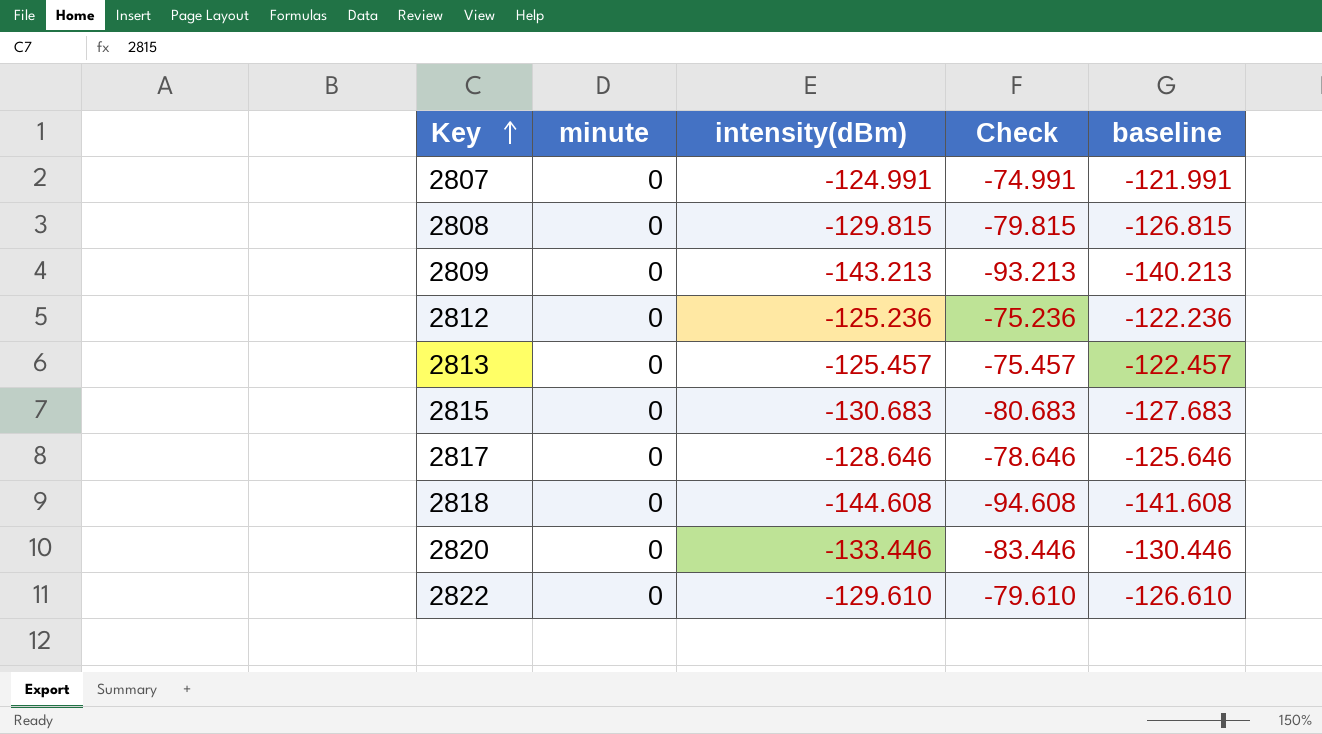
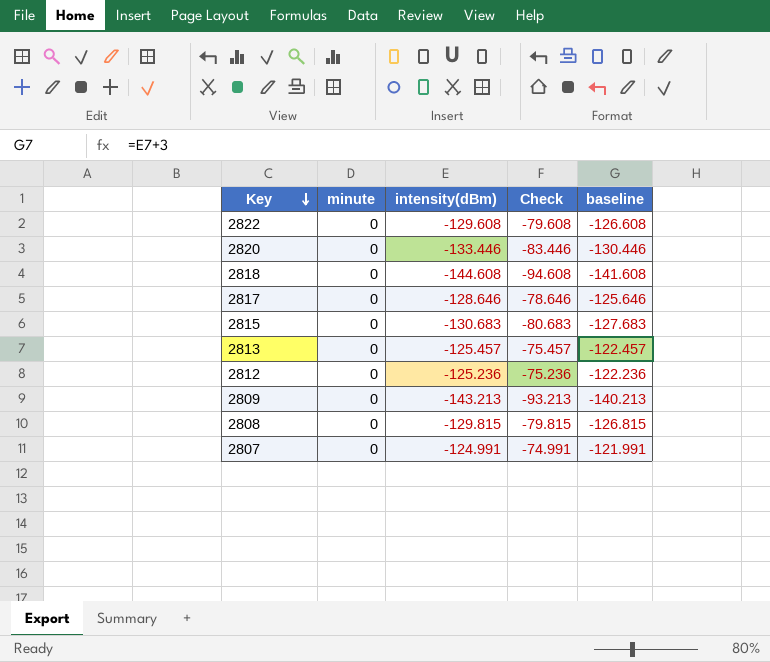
row order: Key ascending -> Key descending
2822 | intensity(dBm): -129.610 -> -129.608
2822 | Check: -79.610 -> -79.608
2822 | baseline: -126.610 -> -126.608

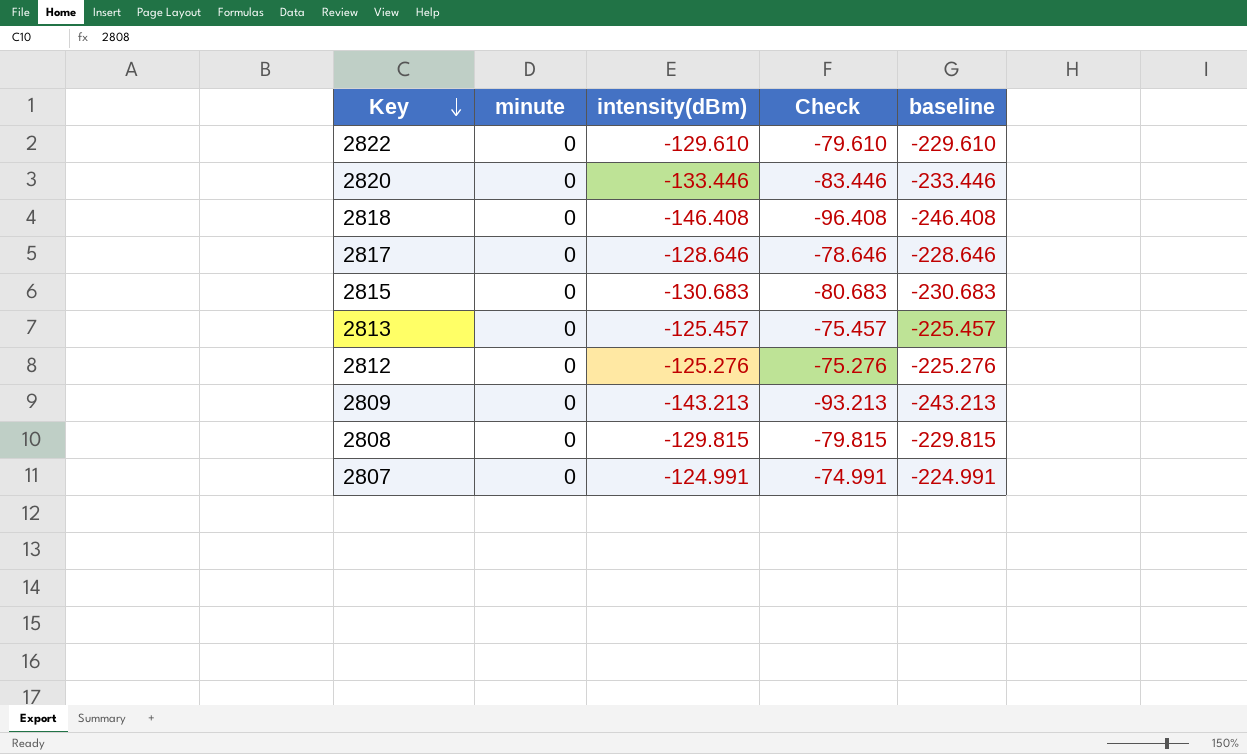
column baseline | formula: [intensity(dBm)] + 3 -> [intensity(dBm)] - 100
2822 | intensity(dBm): -129.608 -> -129.610
2822 | Check: -79.608 -> -79.610
2818 | intensity(dBm): -144.608 -> -146.408
2818 | Check: -94.608 -> -96.408
2812 | intensity(dBm): -125.236 -> -125.276
2812 | Check: -75.236 -> -75.276

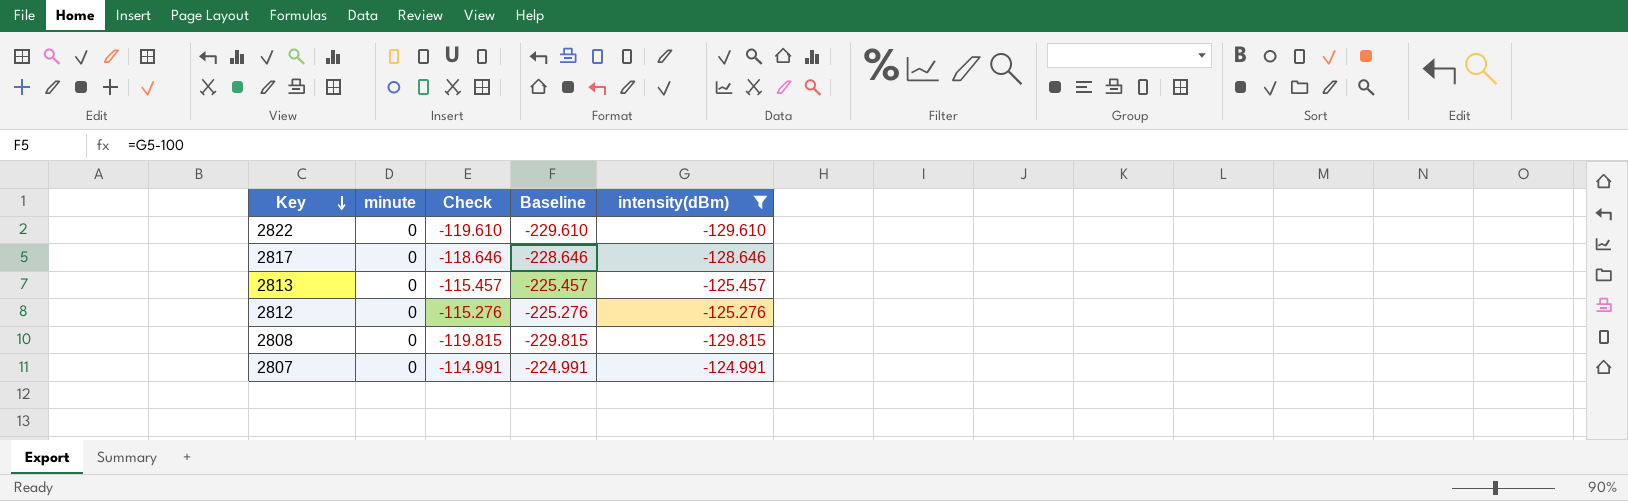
filter: none -> intensity(dBm) >= -129.815
column Check | formula: [intensity(dBm)] + 50 -> [intensity(dBm)] + 10
column name: baseline -> Baseline
column intensity(dBm) | position: 3 -> 5

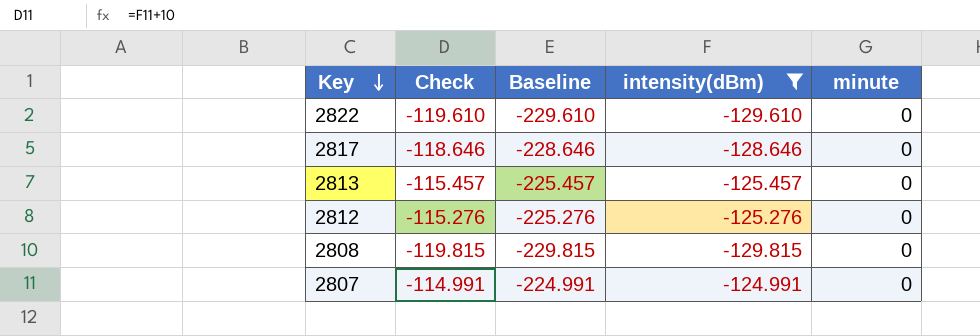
column minute | position: 2 -> 5

